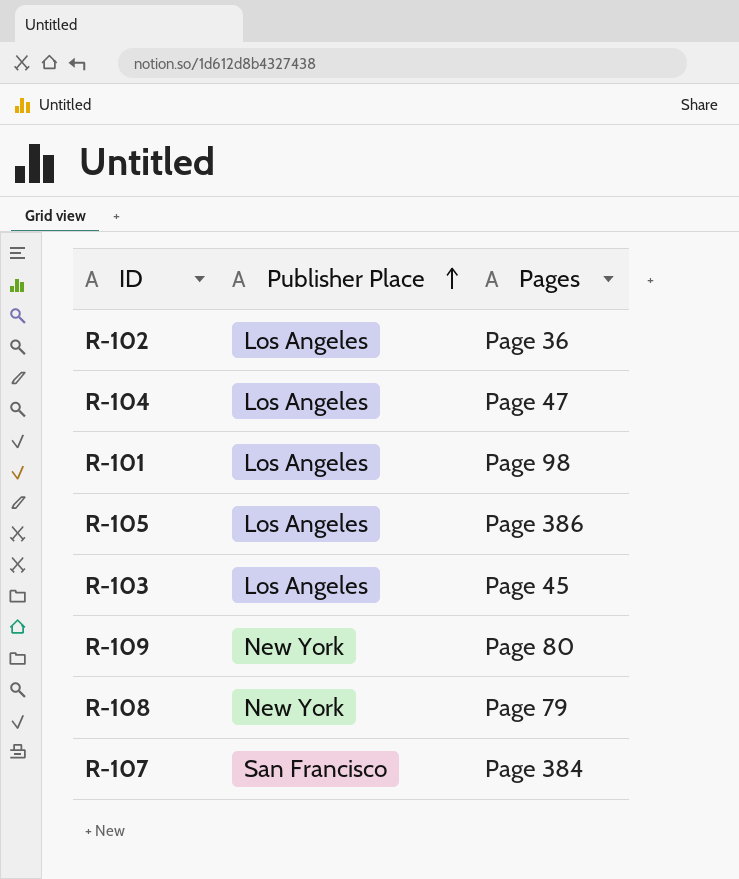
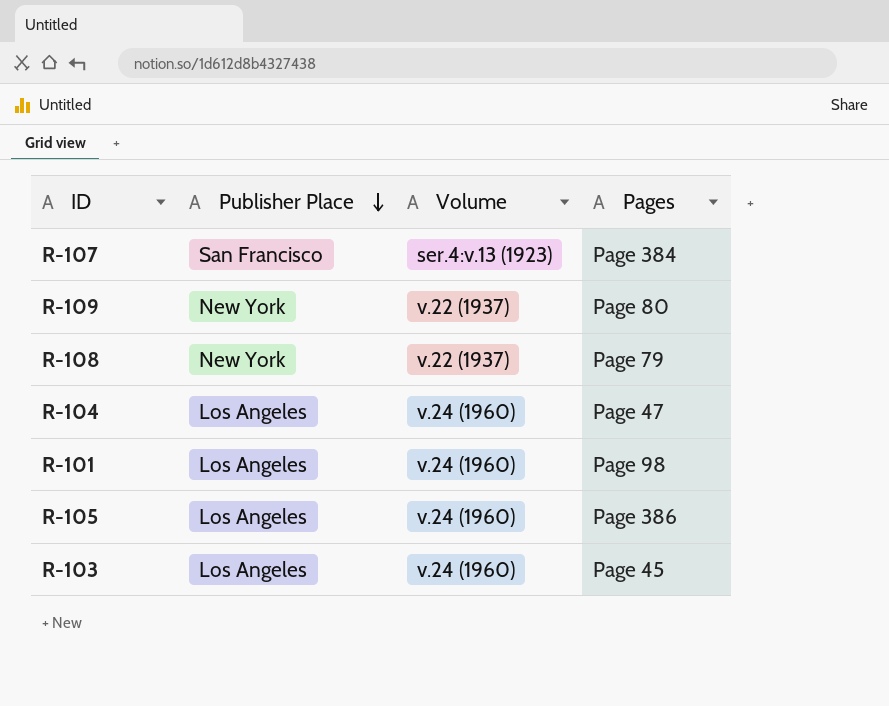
row order: Publisher Place ascending -> Publisher Place descending
column Volume | position: none -> 3
row R-102: Los Angeles | Page 36 -> none

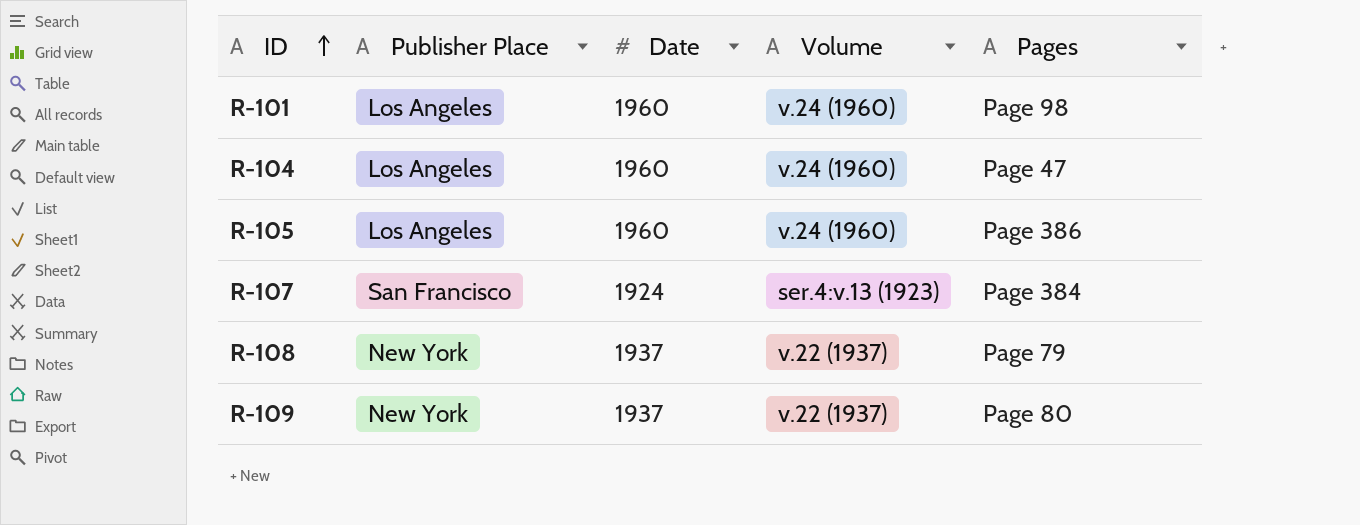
row order: Publisher Place descending -> ID ascending
column Date | position: none -> 3
row R-103: Los Angeles | v.24 (1960) | Page 45 -> none

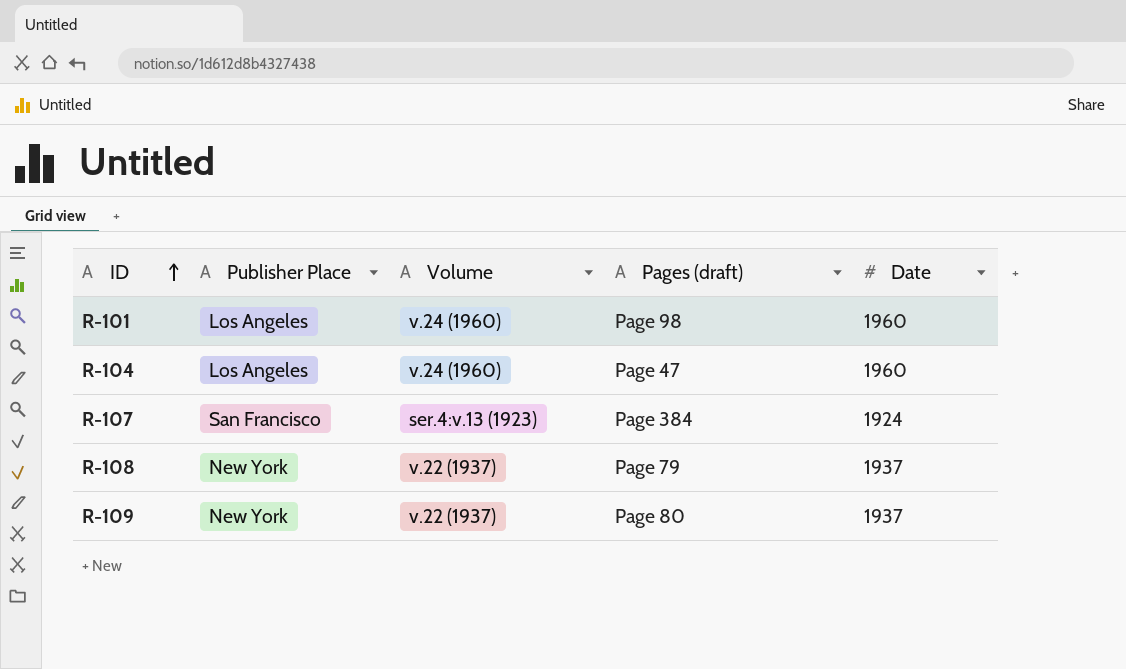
column name: Pages -> Pages (draft)
column Date | position: 3 -> 5
row R-105: Los Angeles | 1960 | v.24 (1960) | Page 386 -> none

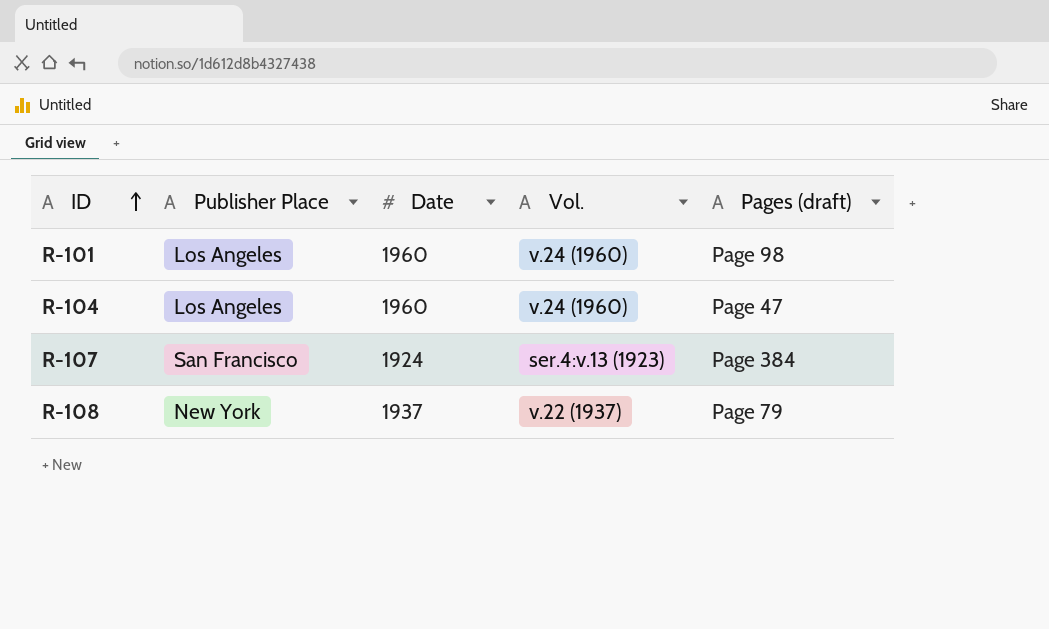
column Date | position: 5 -> 3
column name: Volume -> Vol.
row R-109: New York | v.22 (1937) | Page 80 | 1937 -> none

